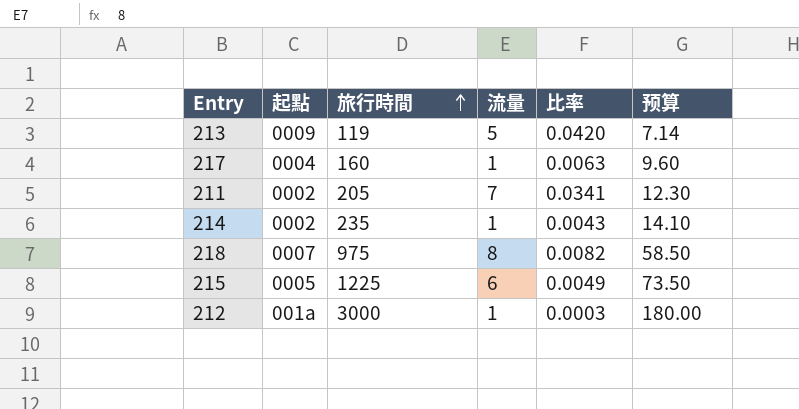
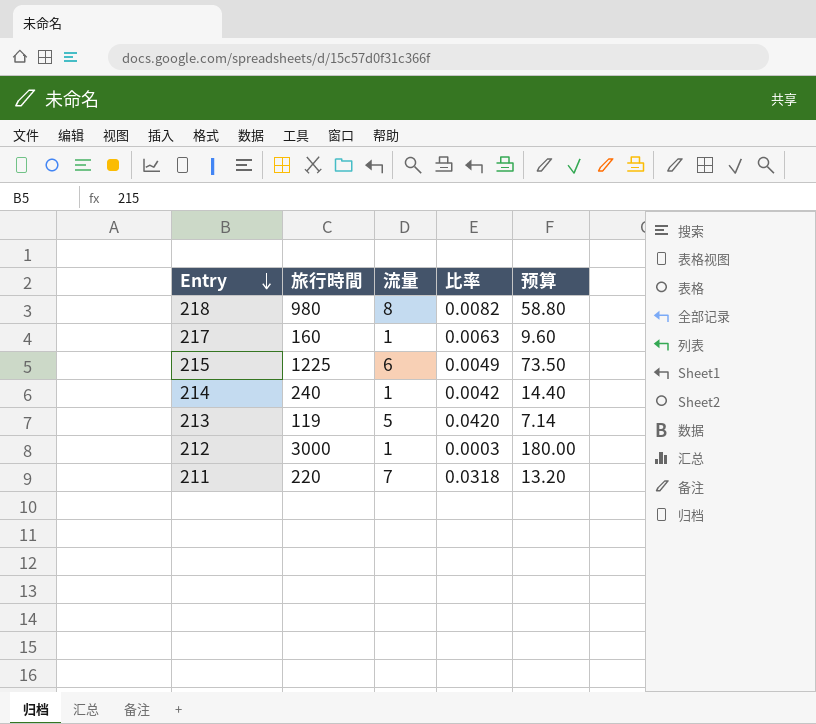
row order: 旅行時間 ascending -> Entry descending
column 起點 | position: 2 -> none
218 | 旅行時間: 975 -> 980
218 | 预算: 58.50 -> 58.80
214 | 旅行時間: 235 -> 240
214 | 比率: 0.0043 -> 0.0042
214 | 预算: 14.10 -> 14.40
211 | 旅行時間: 205 -> 220
211 | 比率: 0.0341 -> 0.0318
211 | 预算: 12.30 -> 13.20

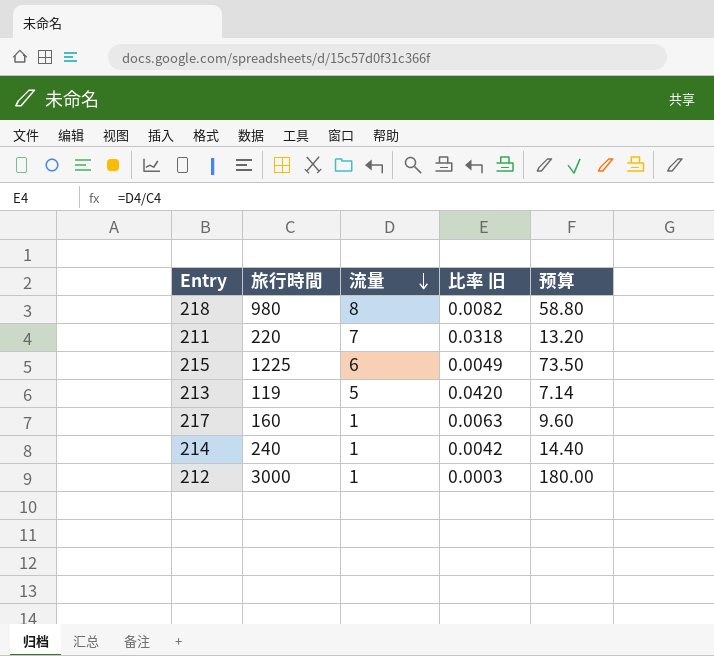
row order: Entry descending -> 流量 descending
column name: 比率 -> 比率 旧

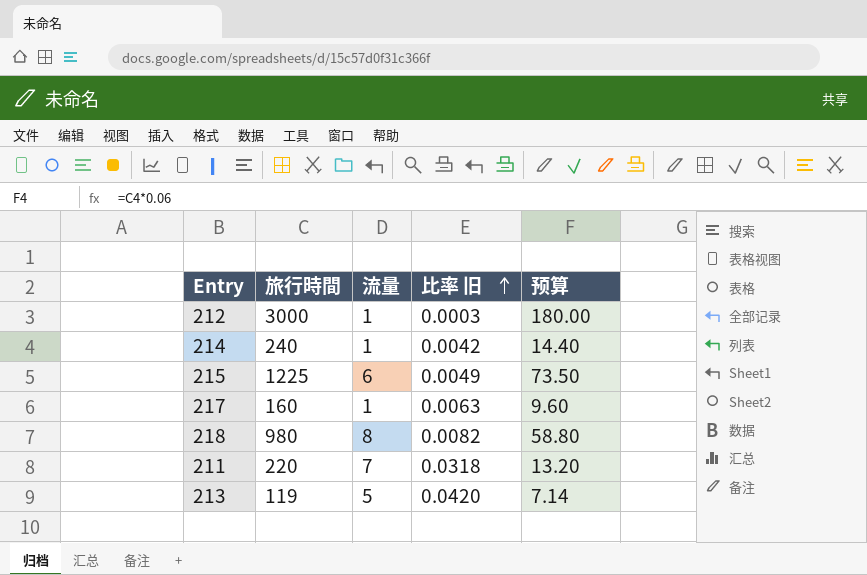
row order: 流量 descending -> 比率 旧 ascending

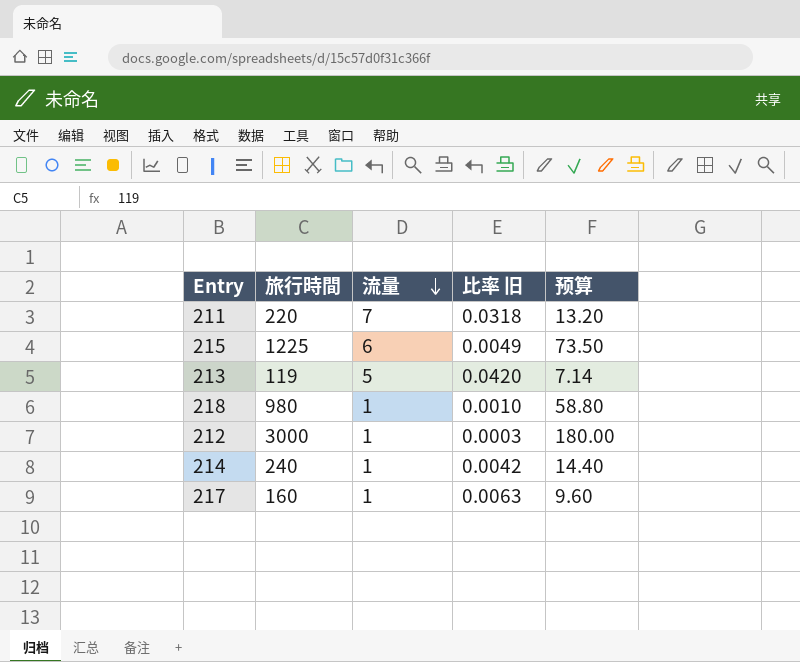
row order: 比率 旧 ascending -> 流量 descending
218 | 流量: 8 -> 1
218 | 比率 旧: 0.0082 -> 0.0010

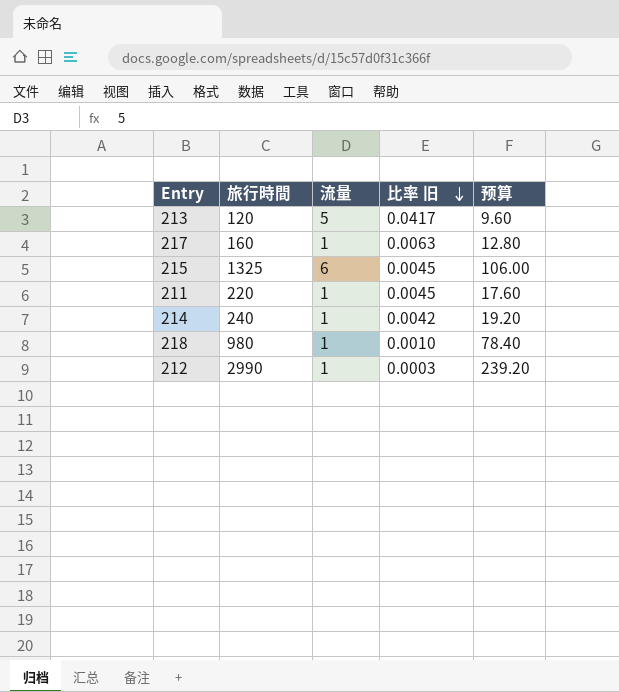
row order: 流量 descending -> 比率 旧 descending
column 预算 | formula: [旅行時間] * 0.06 -> [旅行時間] * 0.08
213 | 旅行時間: 119 -> 120
213 | 比率 旧: 0.0420 -> 0.0417
215 | 旅行時間: 1225 -> 1325
215 | 比率 旧: 0.0049 -> 0.0045
211 | 流量: 7 -> 1
211 | 比率 旧: 0.0318 -> 0.0045
212 | 旅行時間: 3000 -> 2990

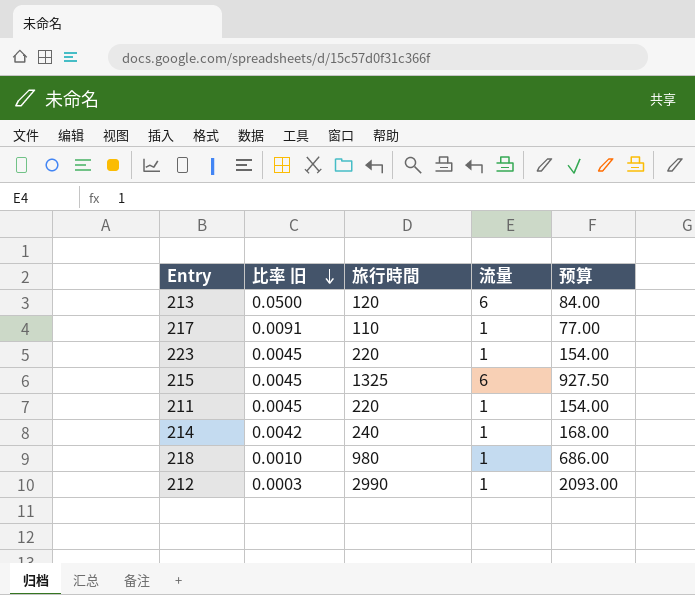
column 比率 旧 | position: 4 -> 2
column 预算 | formula: [旅行時間] * 0.08 -> [旅行時間] * 0.7
213 | 比率 旧: 0.0417 -> 0.0500
213 | 流量: 5 -> 6
217 | 比率 旧: 0.0063 -> 0.0091
217 | 旅行時間: 160 -> 110
row 223: none -> 0.0045 | 220 | 1 | 154.00

